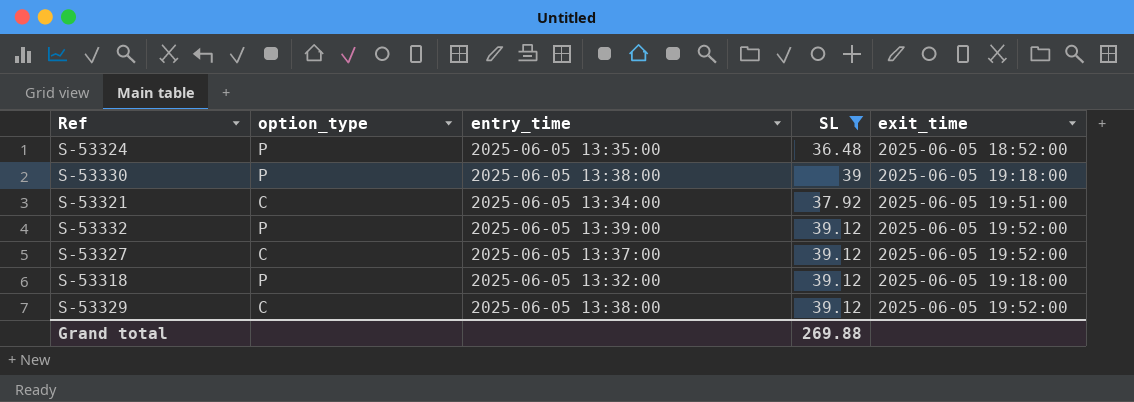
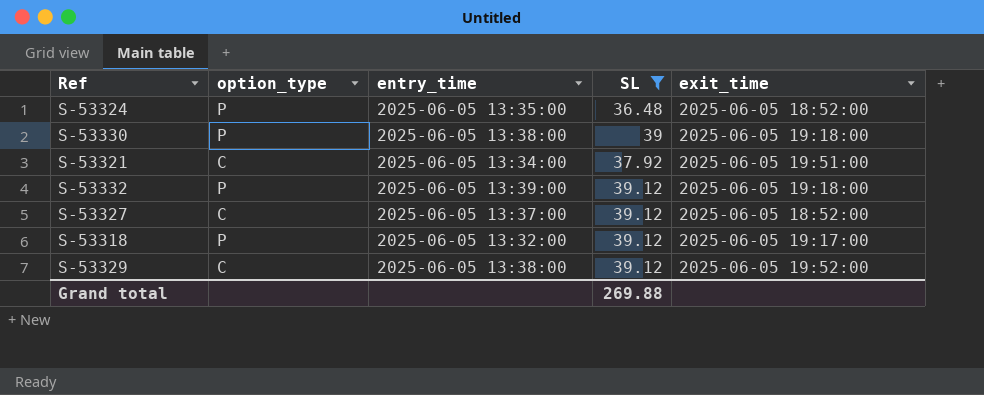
S-53332 | exit_time: 2025-06-05 19:52:00 -> 2025-06-05 19:18:00
S-53327 | exit_time: 2025-06-05 19:52:00 -> 2025-06-05 18:52:00
S-53318 | exit_time: 2025-06-05 19:18:00 -> 2025-06-05 19:17:00

